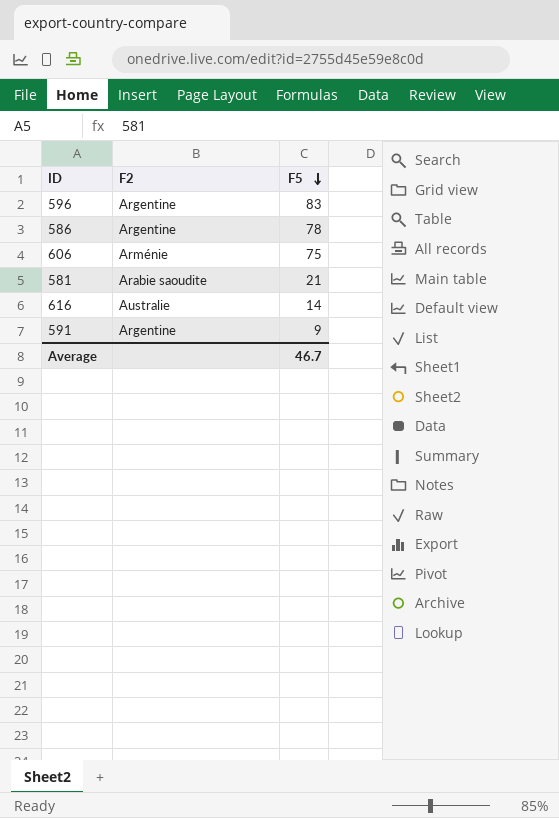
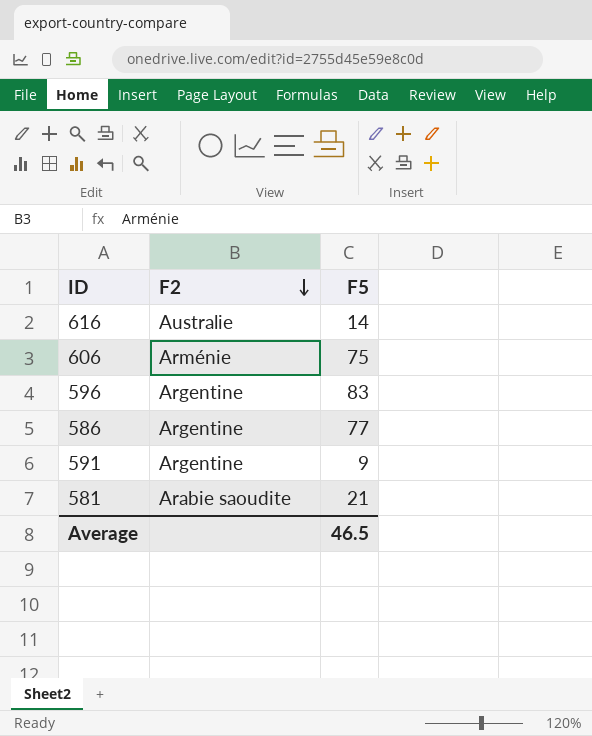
row order: F5 descending -> F2 descending
586 | F5: 78 -> 77
Average | F5: 46.7 -> 46.5

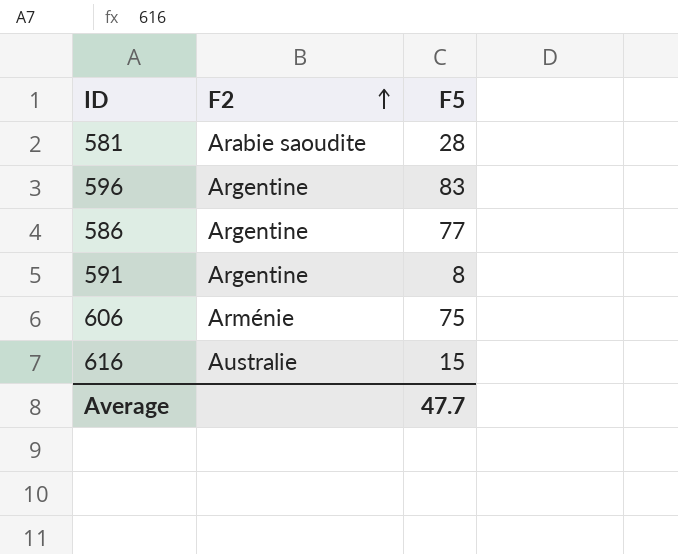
row order: F2 descending -> F2 ascending
581 | F5: 21 -> 28
591 | F5: 9 -> 8
616 | F5: 14 -> 15
Average | F5: 46.5 -> 47.7

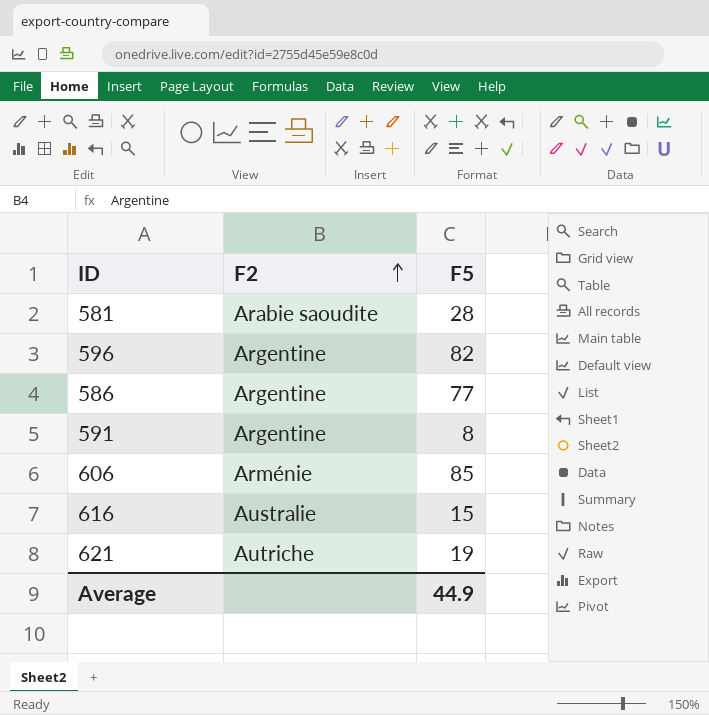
596 | F5: 83 -> 82
606 | F5: 75 -> 85
row 621: none -> Autriche | 19
Average | F5: 47.7 -> 44.9

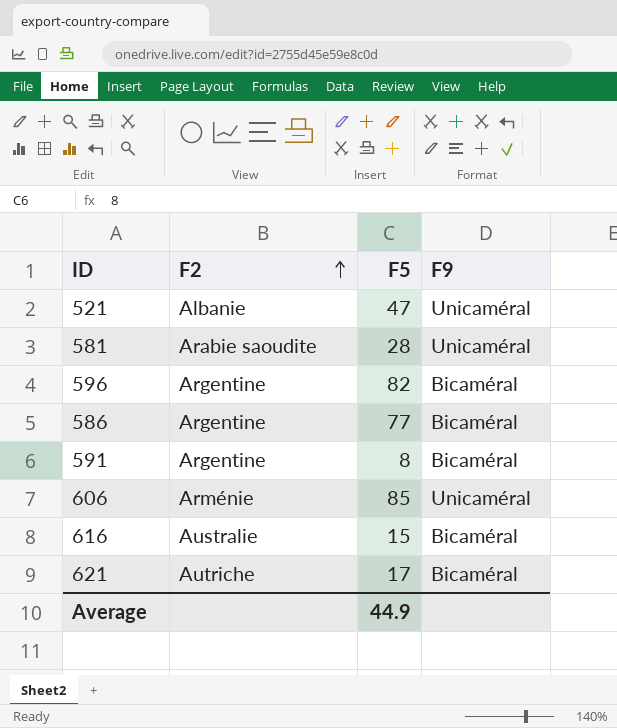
column F9 | position: none -> 4
row 521: none -> Albanie | 47 | Unicaméral
621 | F5: 19 -> 17

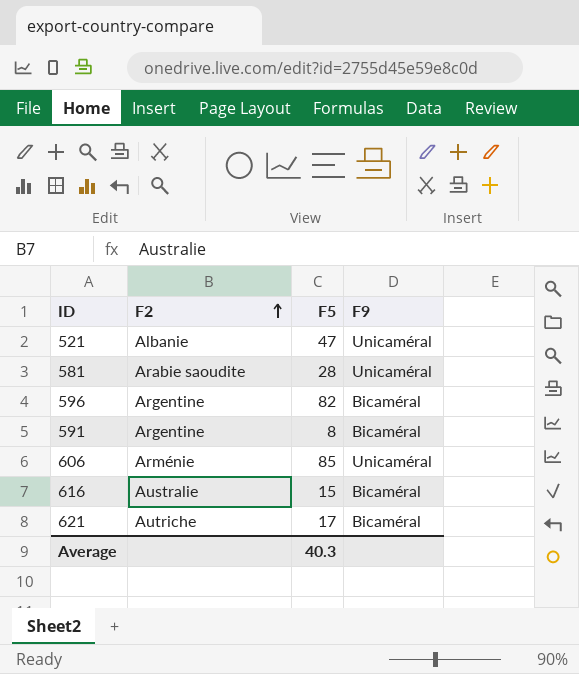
row 586: Argentine | 77 | Bicaméral -> none
Average | F5: 44.9 -> 40.3

